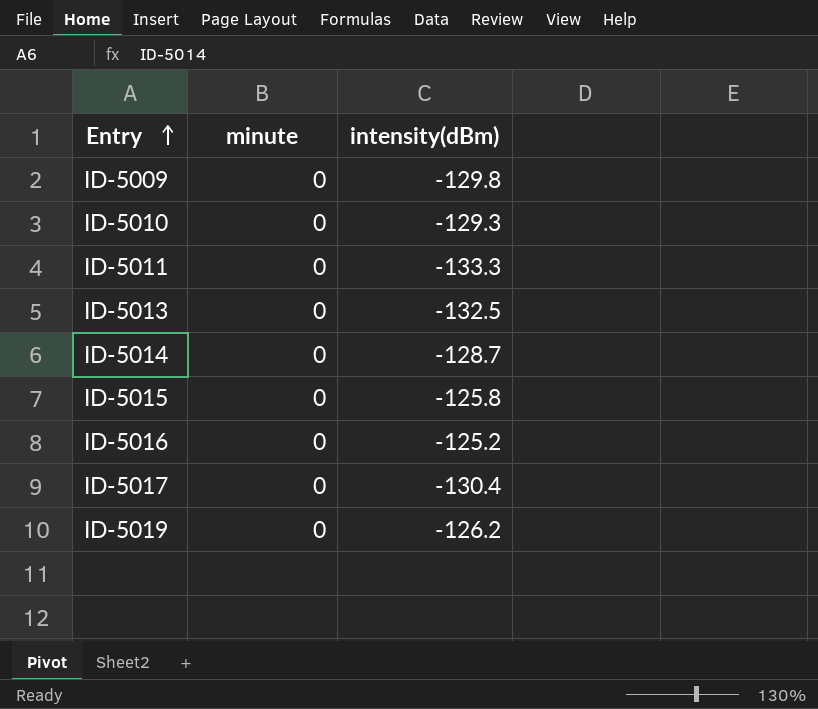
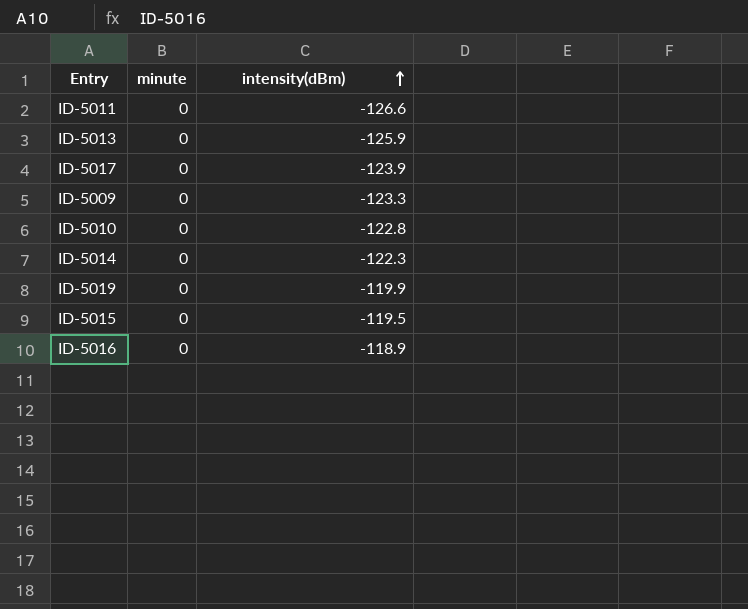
row order: Entry ascending -> intensity(dBm) ascending
ID-5011 | intensity(dBm): -133.3 -> -126.6
ID-5013 | intensity(dBm): -132.5 -> -125.9
ID-5017 | intensity(dBm): -130.4 -> -123.9
ID-5009 | intensity(dBm): -129.8 -> -123.3
ID-5010 | intensity(dBm): -129.3 -> -122.8
ID-5014 | intensity(dBm): -128.7 -> -122.3
ID-5019 | intensity(dBm): -126.2 -> -119.9
ID-5015 | intensity(dBm): -125.8 -> -119.5
ID-5016 | intensity(dBm): -125.2 -> -118.9

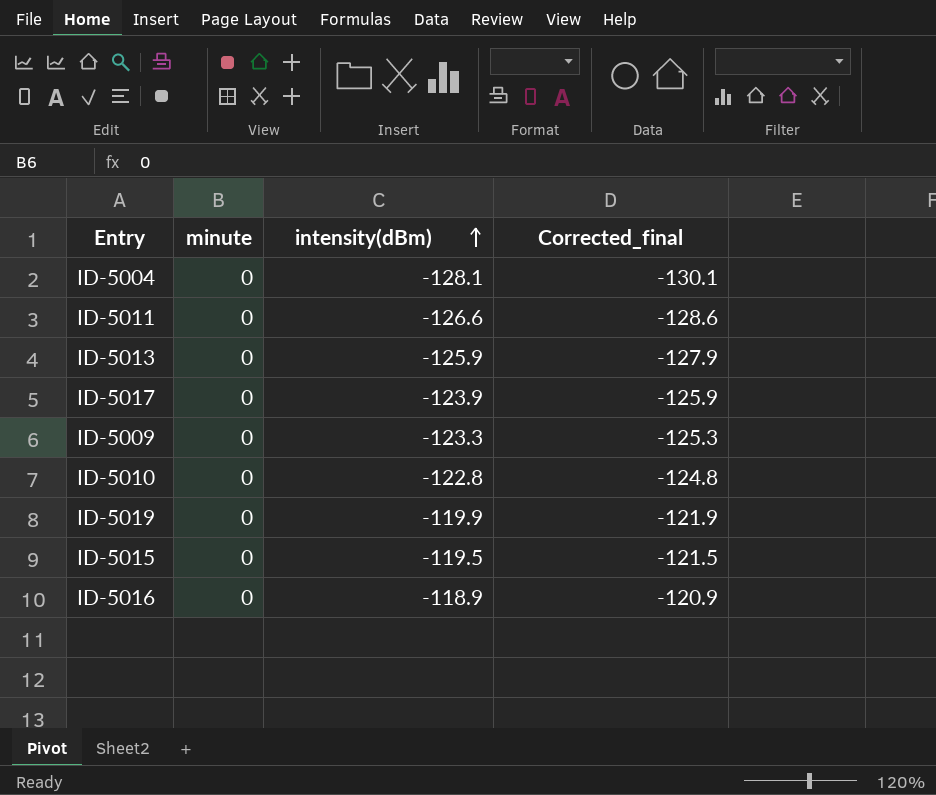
column Corrected_final | formula: none -> [intensity(dBm)] - 2
row ID-5014: 0 | -122.3 -> none
row ID-5004: none -> 0 | -128.1 | -130.1

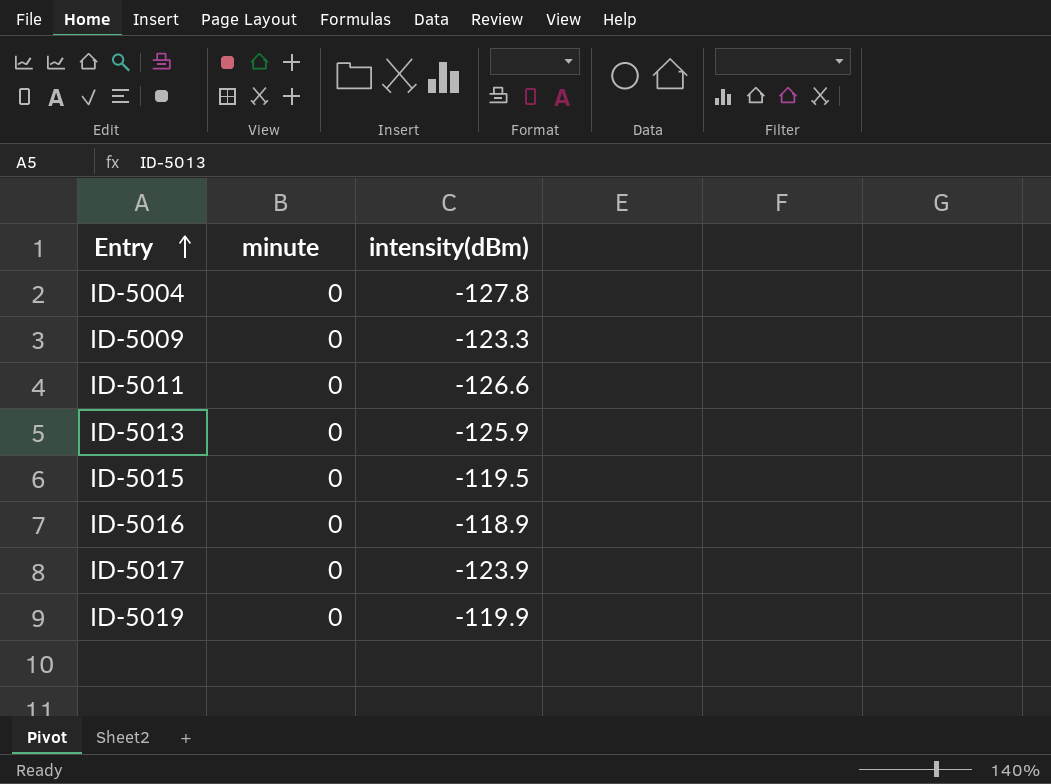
row order: intensity(dBm) ascending -> Entry ascending
column Corrected_final | formula: [intensity(dBm)] - 2 -> none
row ID-5010: 0 | -122.8 | -124.8 -> none
ID-5004 | intensity(dBm): -128.1 -> -127.8

